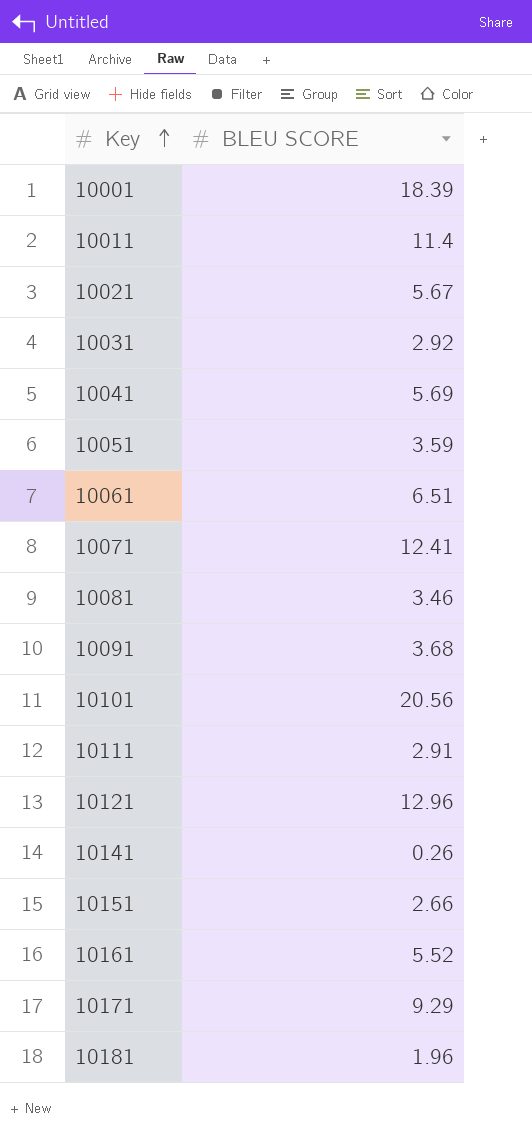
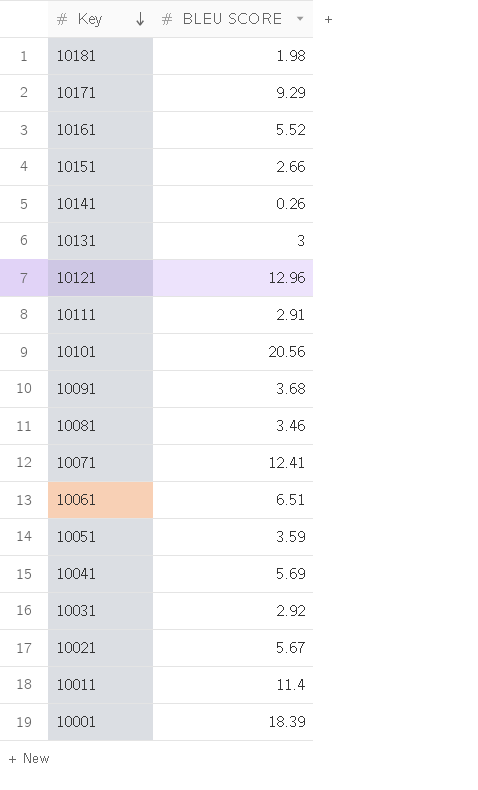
row order: Key ascending -> Key descending
10181 | BLEU SCORE: 1.96 -> 1.98
row 10131: none -> 3

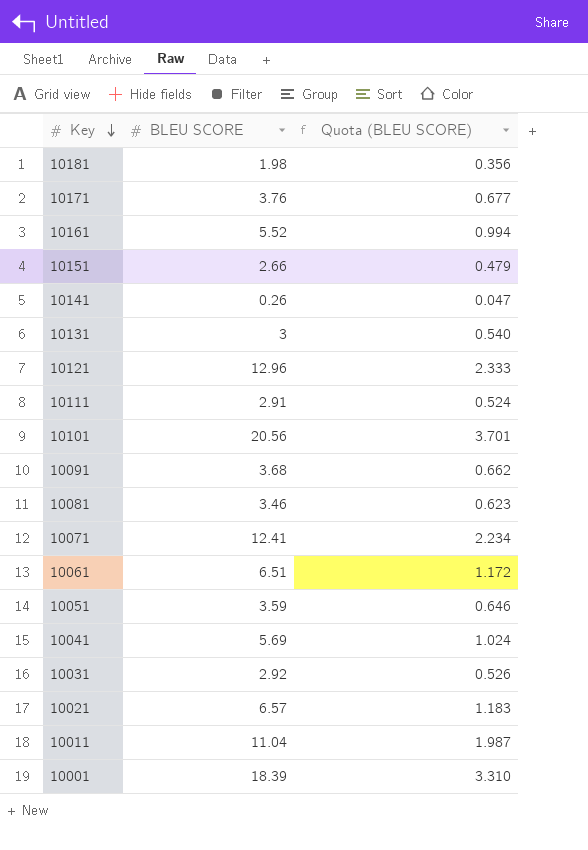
column Quota (BLEU SCORE) | formula: none -> [BLEU SCORE] * 0.18
10171 | BLEU SCORE: 9.29 -> 3.76
10021 | BLEU SCORE: 5.67 -> 6.57
10011 | BLEU SCORE: 11.4 -> 11.04

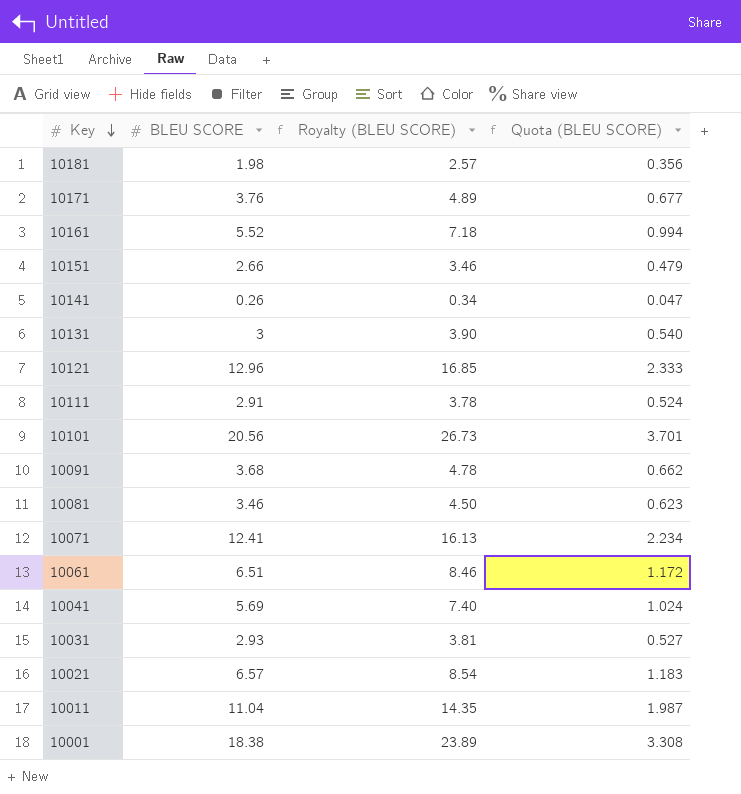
column Royalty (BLEU SCORE) | formula: none -> [BLEU SCORE] * 1.3
row 10051: 3.59 | 0.646 -> none
10031 | BLEU SCORE: 2.92 -> 2.93
10031 | Quota (BLEU SCORE): 0.526 -> 0.527
10001 | BLEU SCORE: 18.39 -> 18.38
10001 | Quota (BLEU SCORE): 3.310 -> 3.308

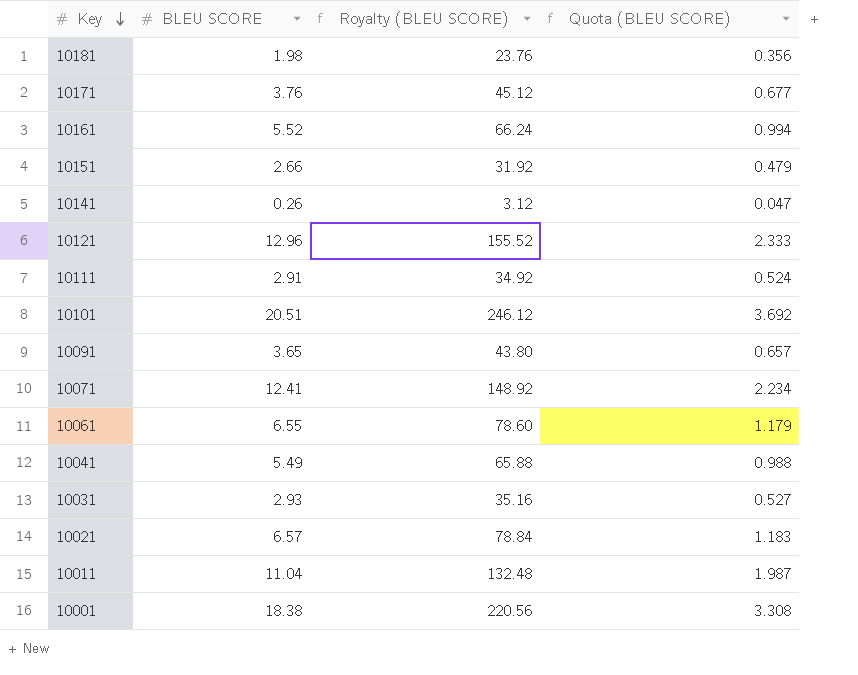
column Royalty (BLEU SCORE) | formula: [BLEU SCORE] * 1.3 -> [BLEU SCORE] * 12
row 10131: 3 | 3.90 | 0.540 -> none
row 10081: 3.46 | 4.50 | 0.623 -> none
10101 | BLEU SCORE: 20.56 -> 20.51
10101 | Quota (BLEU SCORE): 3.701 -> 3.692
10091 | BLEU SCORE: 3.68 -> 3.65
10091 | Quota (BLEU SCORE): 0.662 -> 0.657
10061 | BLEU SCORE: 6.51 -> 6.55
10061 | Quota (BLEU SCORE): 1.172 -> 1.179
10041 | BLEU SCORE: 5.69 -> 5.49
10041 | Quota (BLEU SCORE): 1.024 -> 0.988

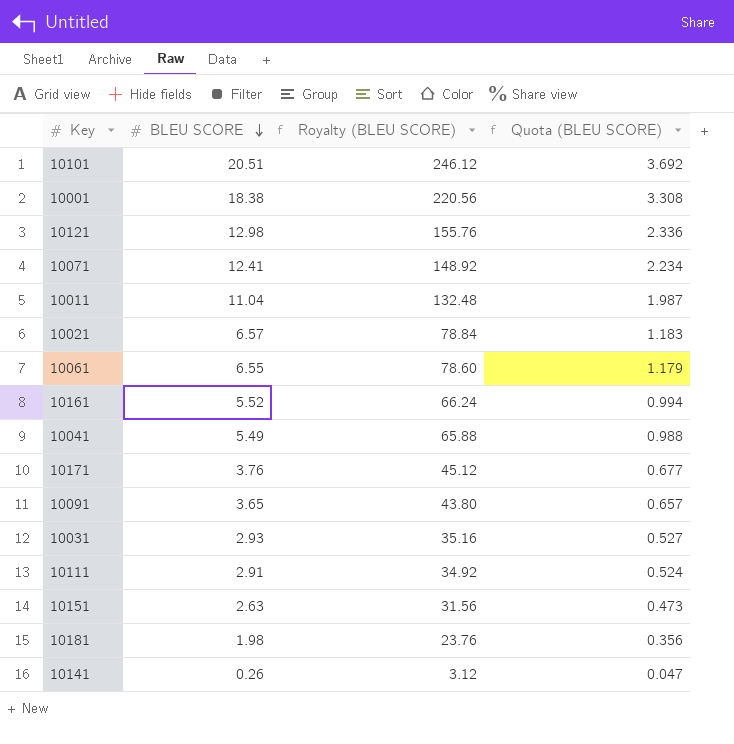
row order: Key descending -> BLEU SCORE descending
10121 | BLEU SCORE: 12.96 -> 12.98
10121 | Royalty (BLEU SCORE): 155.52 -> 155.76
10121 | Quota (BLEU SCORE): 2.333 -> 2.336
10151 | BLEU SCORE: 2.66 -> 2.63
10151 | Royalty (BLEU SCORE): 31.92 -> 31.56
10151 | Quota (BLEU SCORE): 0.479 -> 0.473

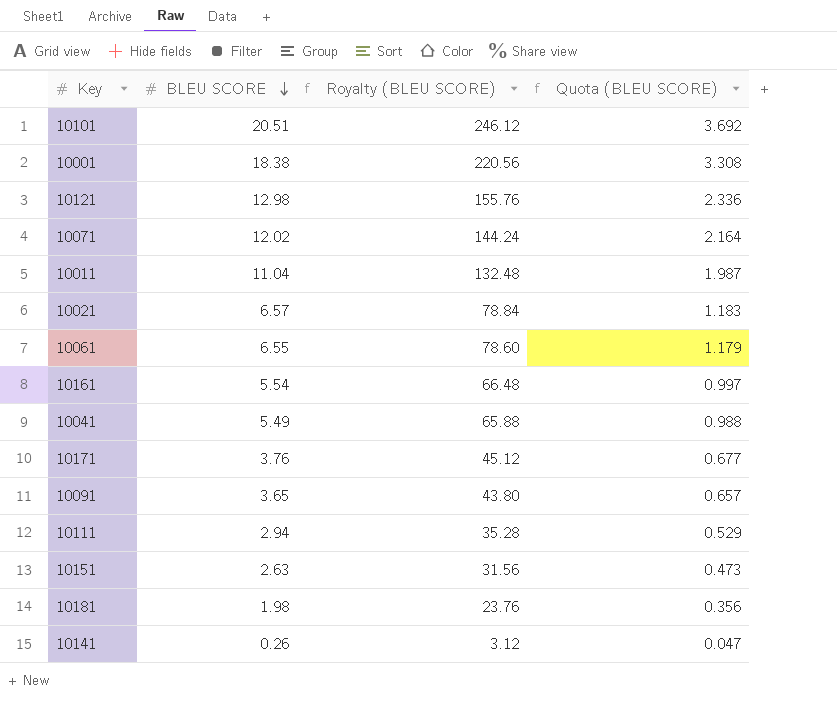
row 10031: 2.93 | 35.16 | 0.527 -> none
10071 | BLEU SCORE: 12.41 -> 12.02
10071 | Royalty (BLEU SCORE): 148.92 -> 144.24
10071 | Quota (BLEU SCORE): 2.234 -> 2.164
10161 | BLEU SCORE: 5.52 -> 5.54
10161 | Royalty (BLEU SCORE): 66.24 -> 66.48
10161 | Quota (BLEU SCORE): 0.994 -> 0.997
10111 | BLEU SCORE: 2.91 -> 2.94
10111 | Royalty (BLEU SCORE): 34.92 -> 35.28
10111 | Quota (BLEU SCORE): 0.524 -> 0.529

